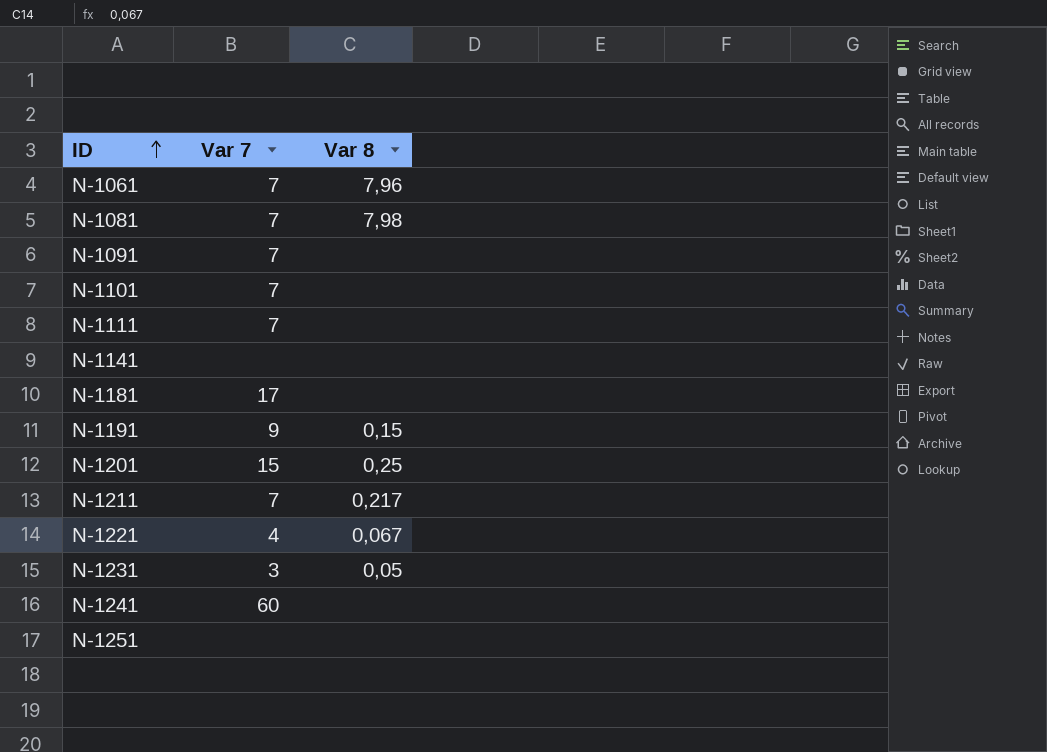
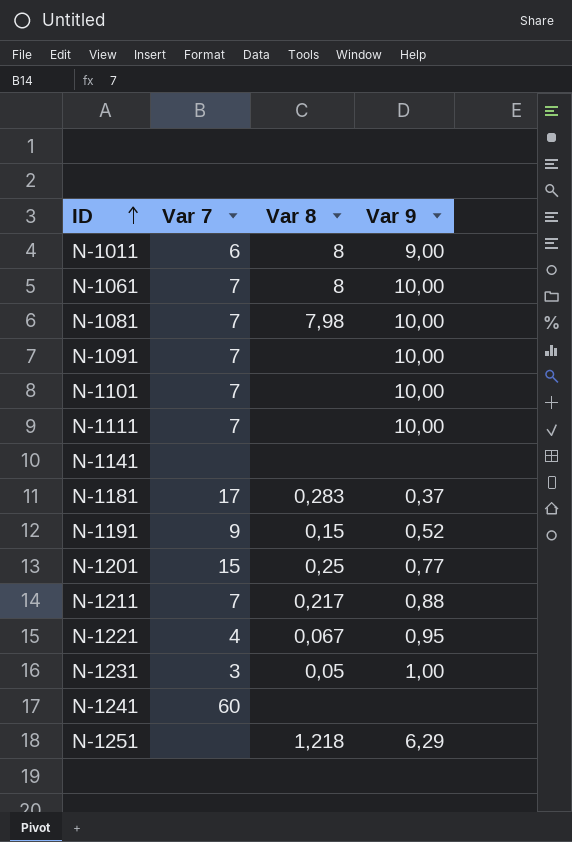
column Var 9 | position: none -> 4
row N-1011: none -> 6 | 8 | 9,00
N-1061 | Var 8: 7,96 -> 8
N-1181 | Var 8: none -> 0,283
N-1251 | Var 8: none -> 1,218

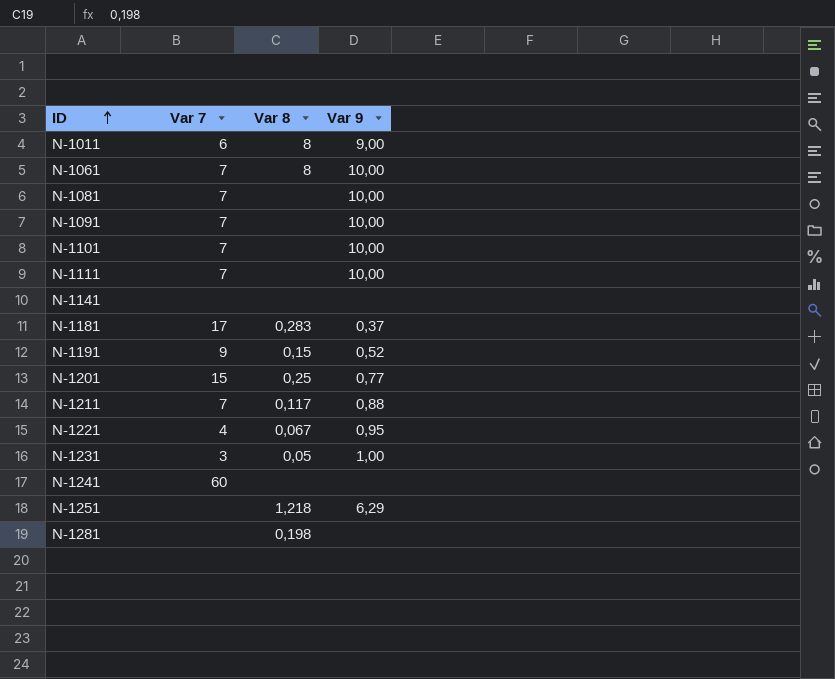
N-1081 | Var 8: 7,98 -> none
N-1211 | Var 8: 0,217 -> 0,117
row N-1281: none -> none | 0,198 | none

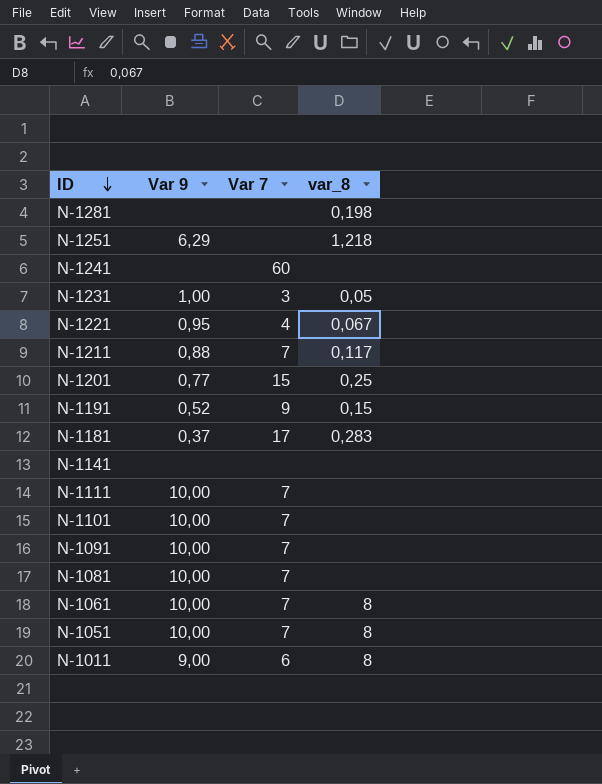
row order: ID ascending -> ID descending
column Var 9 | position: 4 -> 2
column name: Var 8 -> var_8
row N-1051: none -> 10,00 | 7 | 8

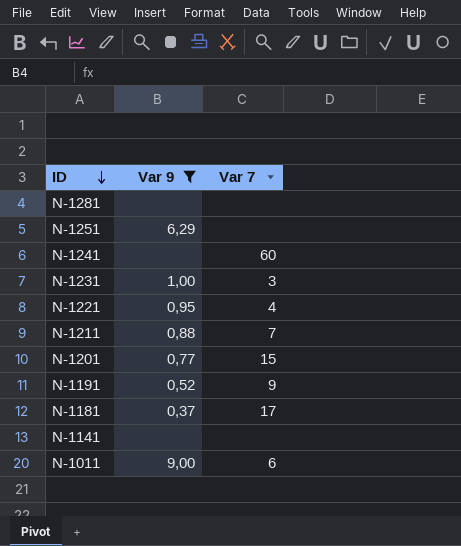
filter: none -> Var 9 != 10,00
column var_8 | position: 4 -> none

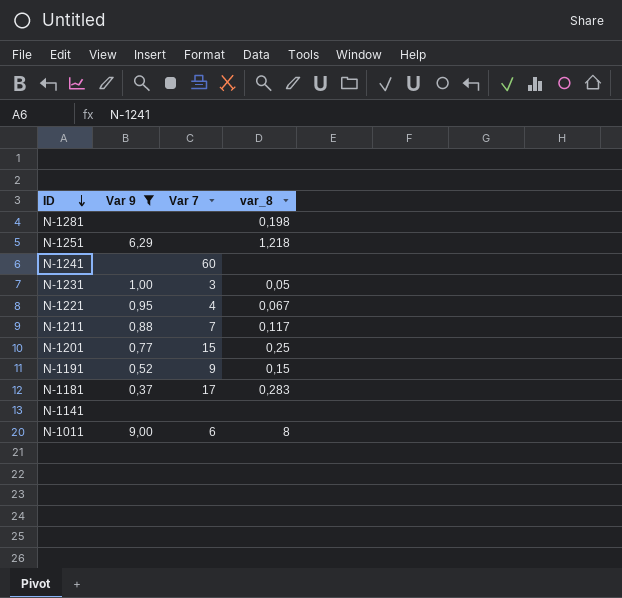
column var_8 | position: none -> 4

